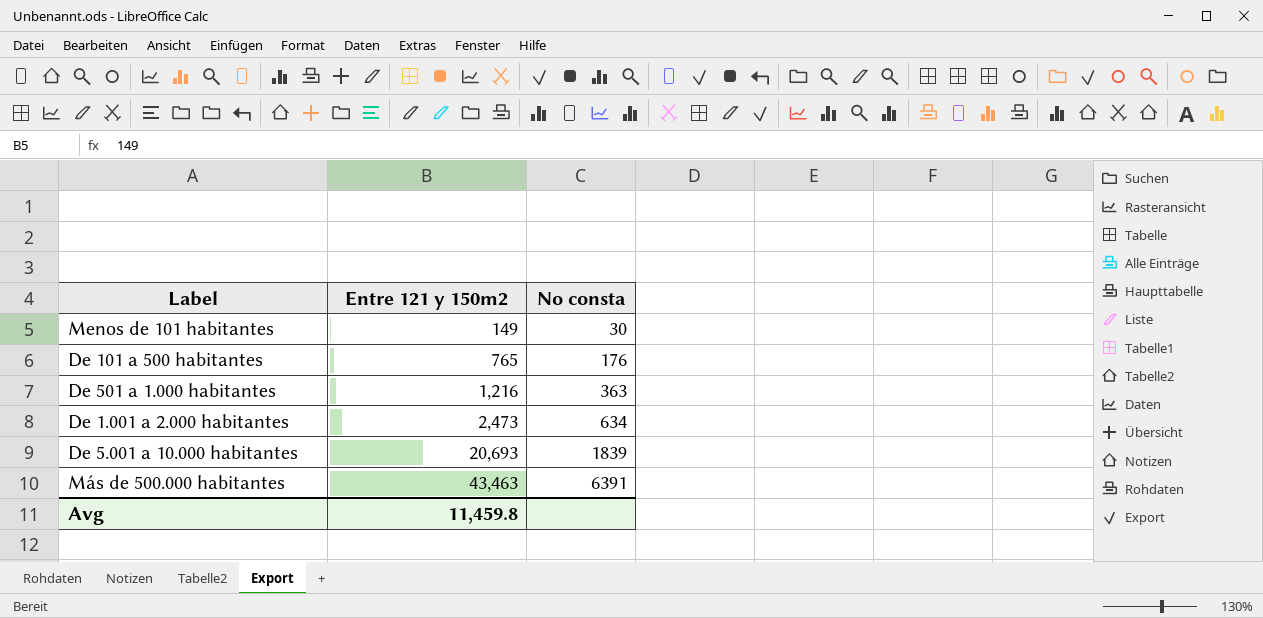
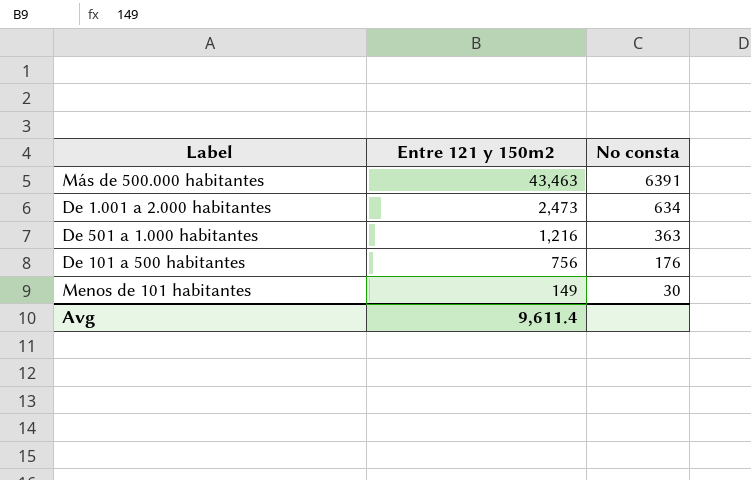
row order: Entre 121 y 150m2 ascending -> Entre 121 y 150m2 descending
row De 5.001 a 10.000 habitantes: 20,693 | 1839 -> none
De 101 a 500 habitantes | Entre 121 y 150m2: 765 -> 756
Avg | Entre 121 y 150m2: 11,459.8 -> 9,611.4

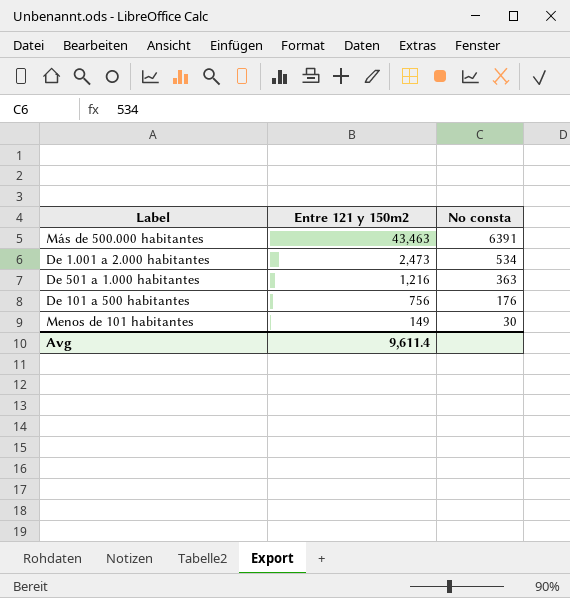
De 1.001 a 2.000 habitantes | No consta: 634 -> 534

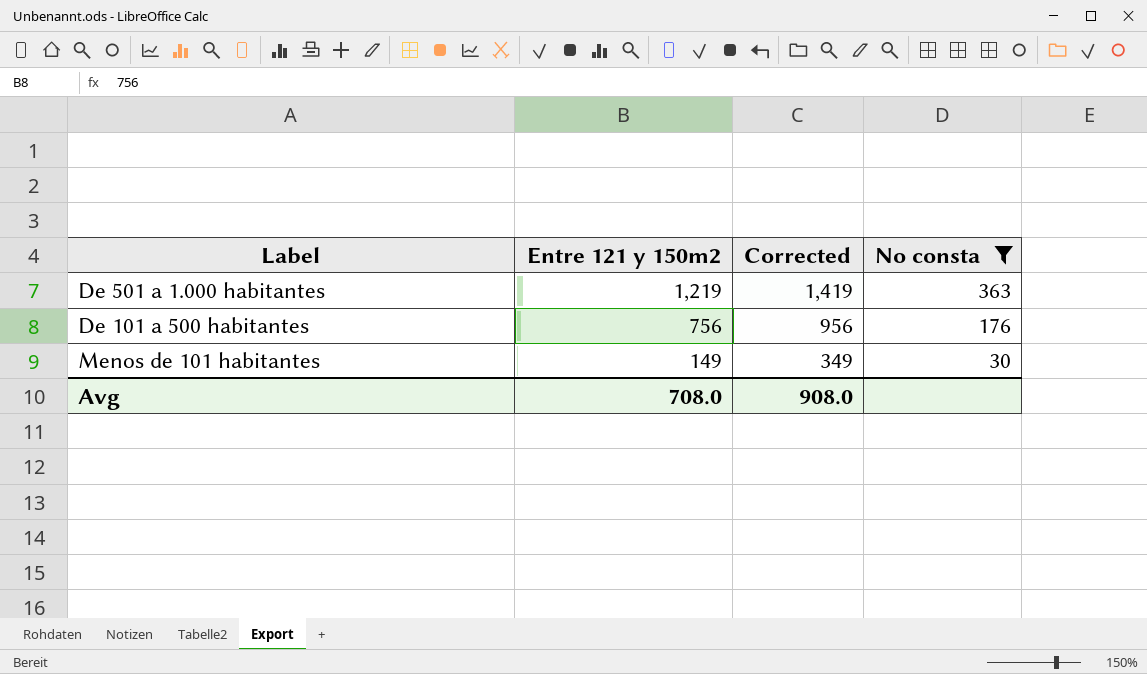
filter: none -> No consta <= 363
column Corrected | formula: none -> [Entre 121 y 150m2] + 200
De 501 a 1.000 habitantes | Entre 121 y 150m2: 1,216 -> 1,219
Avg | Entre 121 y 150m2: 9,611.4 -> 708.0

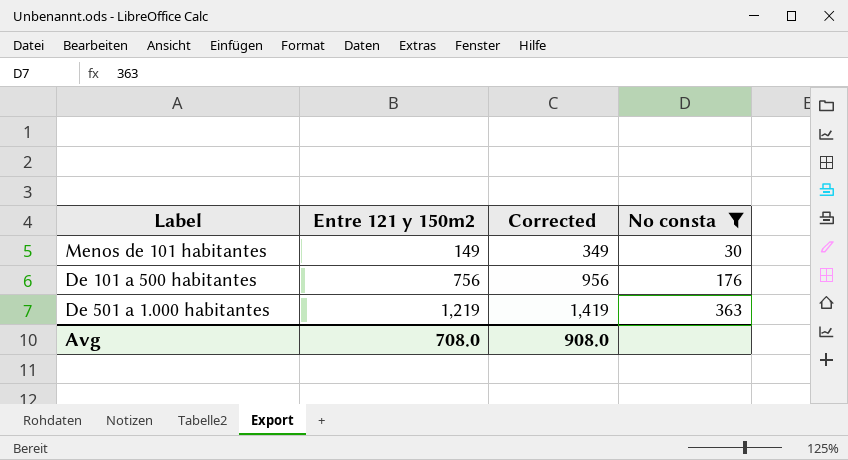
row order: Entre 121 y 150m2 descending -> Entre 121 y 150m2 ascending

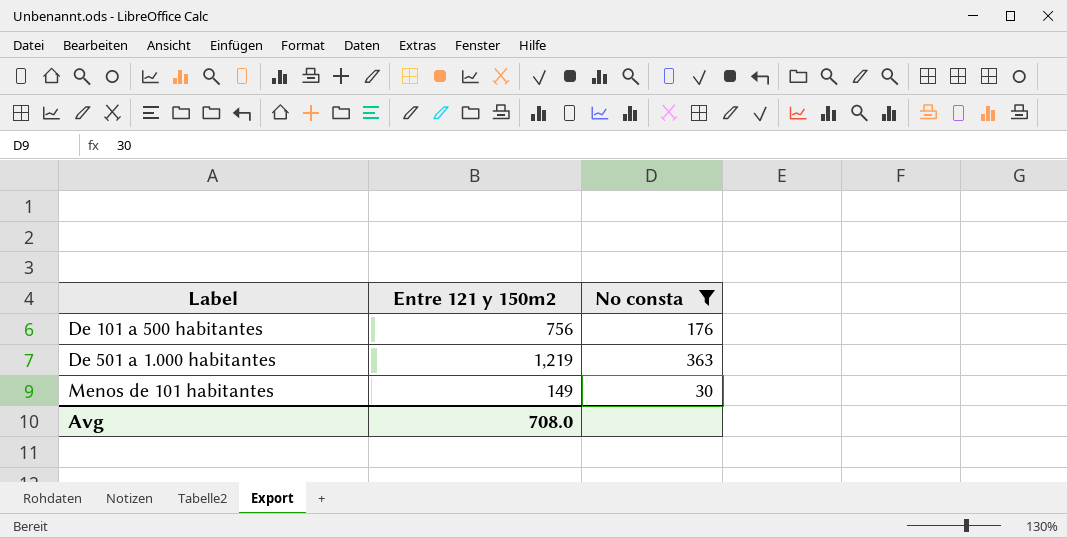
row order: Entre 121 y 150m2 ascending -> Label ascending
column Corrected | formula: [Entre 121 y 150m2] + 200 -> none

